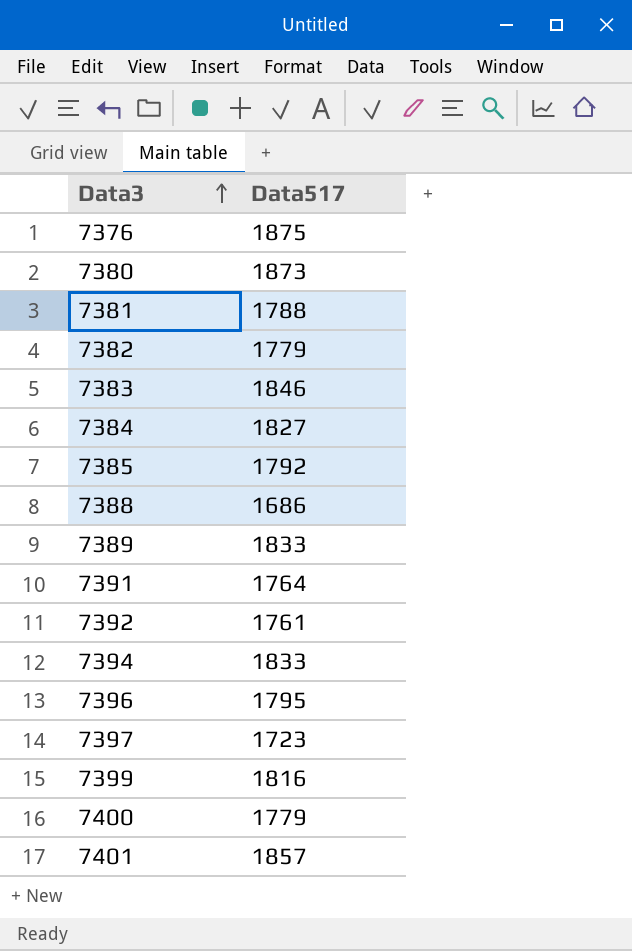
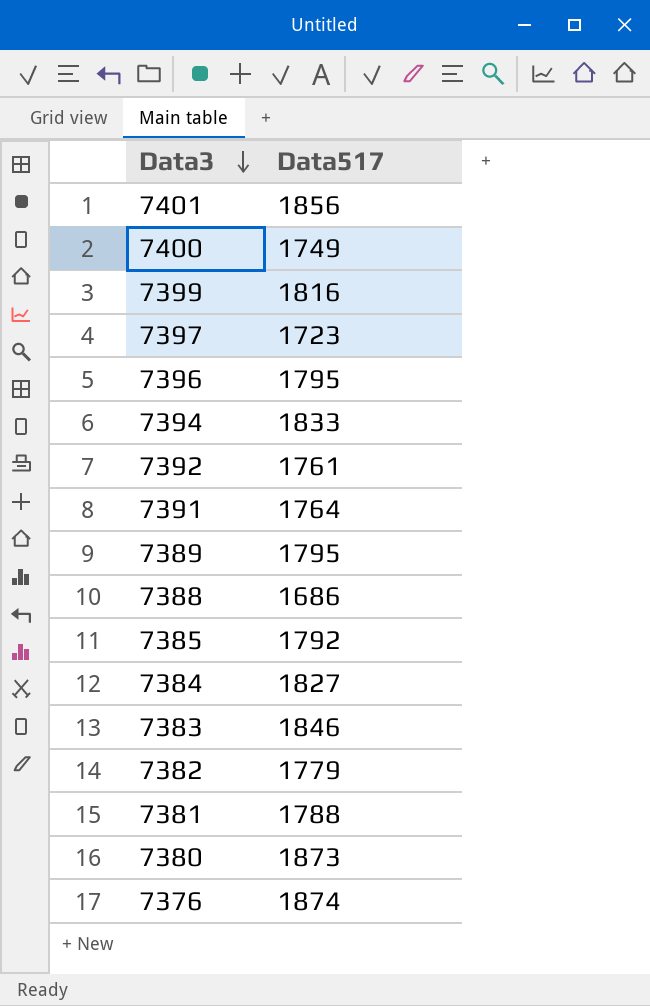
row order: Data3 ascending -> Data3 descending
7401 | Data517: 1857 -> 1856
7400 | Data517: 1779 -> 1749
7389 | Data517: 1833 -> 1795
7376 | Data517: 1875 -> 1874

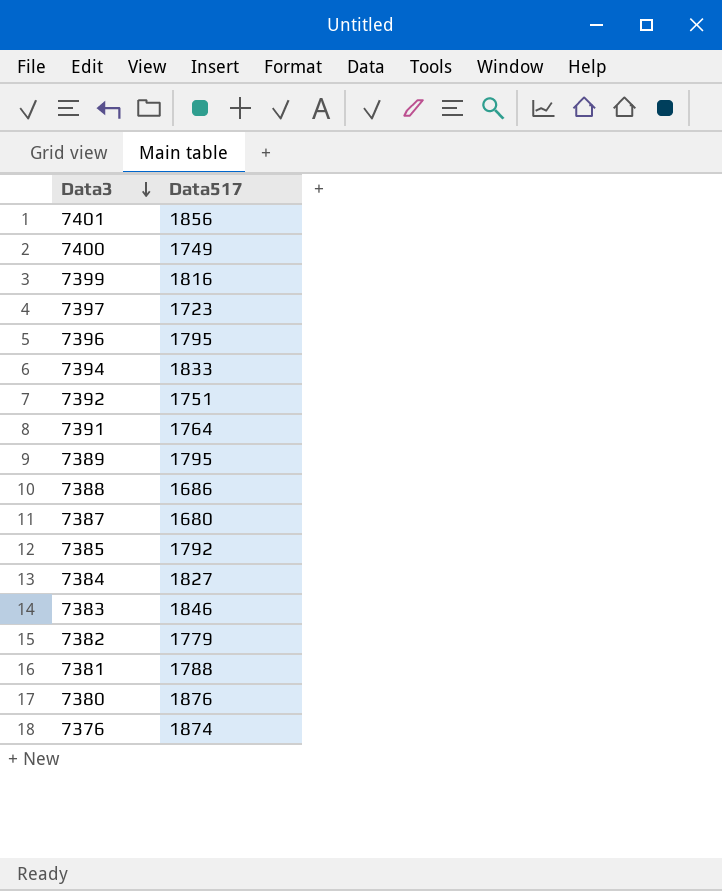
7392 | Data517: 1761 -> 1751
row 7387: none -> 1680
7380 | Data517: 1873 -> 1876

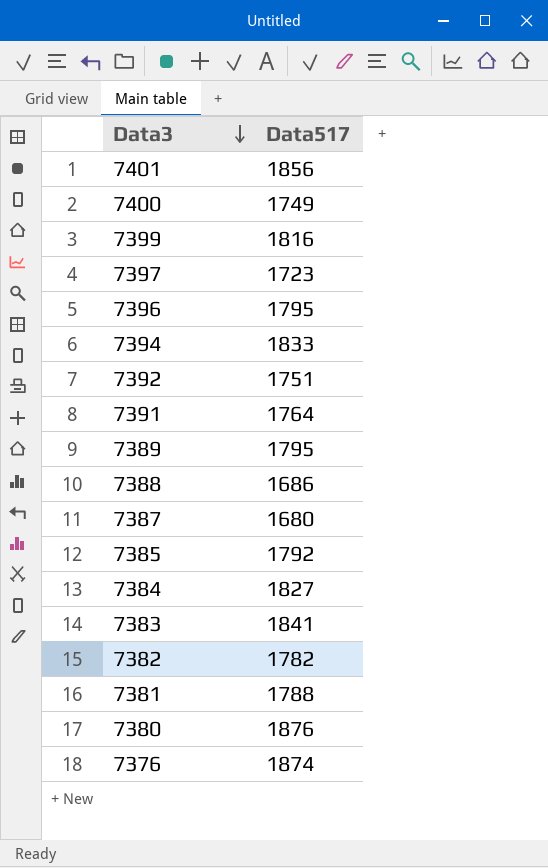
7383 | Data517: 1846 -> 1841
7382 | Data517: 1779 -> 1782

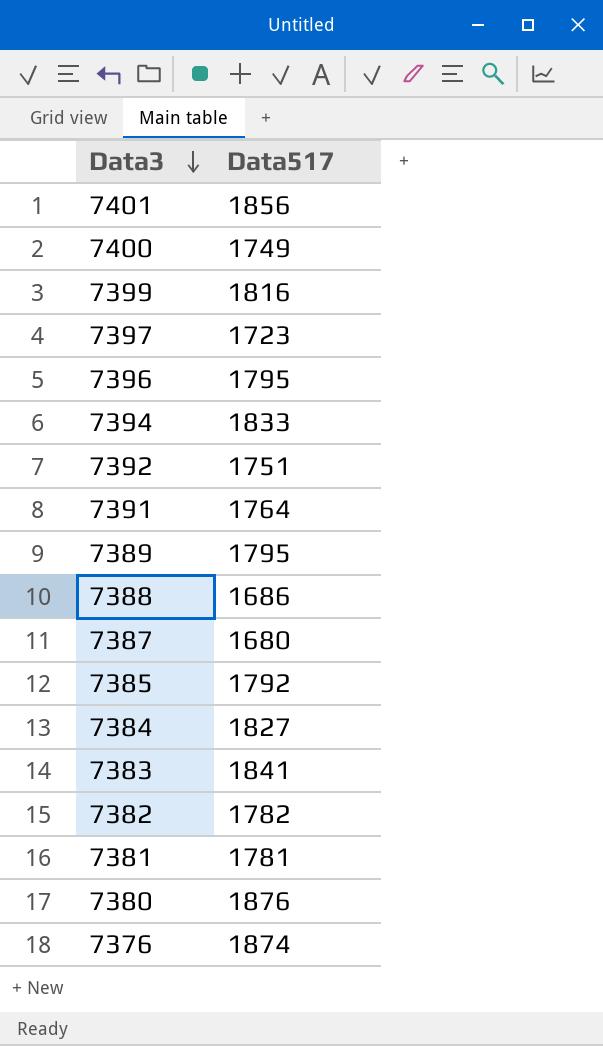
7381 | Data517: 1788 -> 1781

